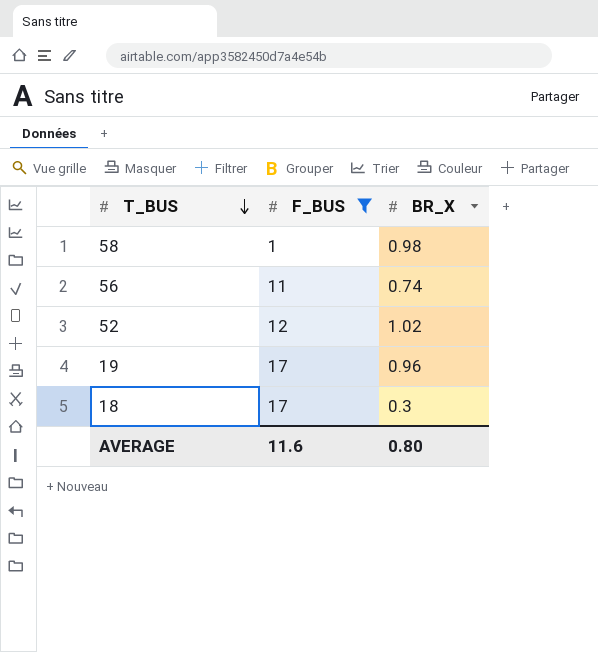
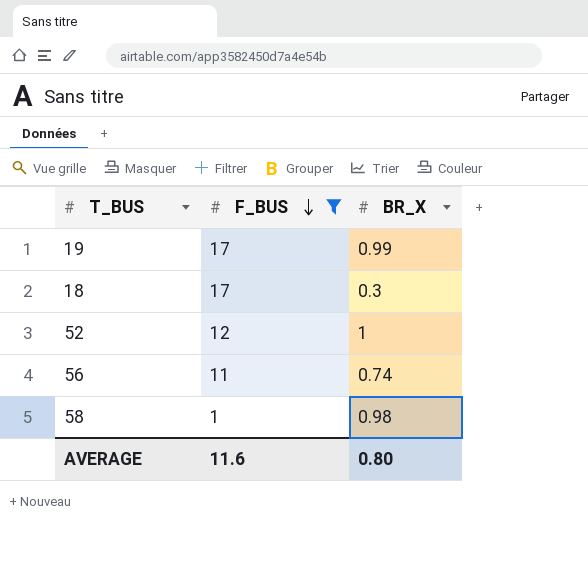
row order: T_BUS descending -> F_BUS descending
19 | BR_X: 0.96 -> 0.99
52 | BR_X: 1.02 -> 1

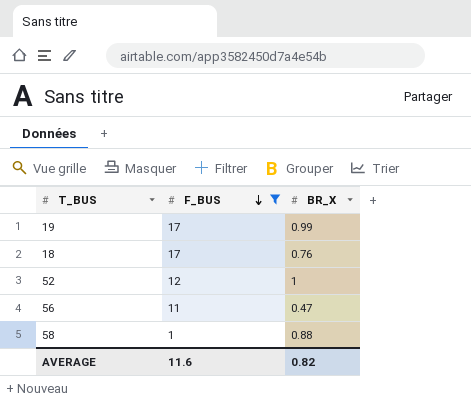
18 | BR_X: 0.3 -> 0.76
56 | BR_X: 0.74 -> 0.47
58 | BR_X: 0.98 -> 0.88
AVERAGE | BR_X: 0.80 -> 0.82

